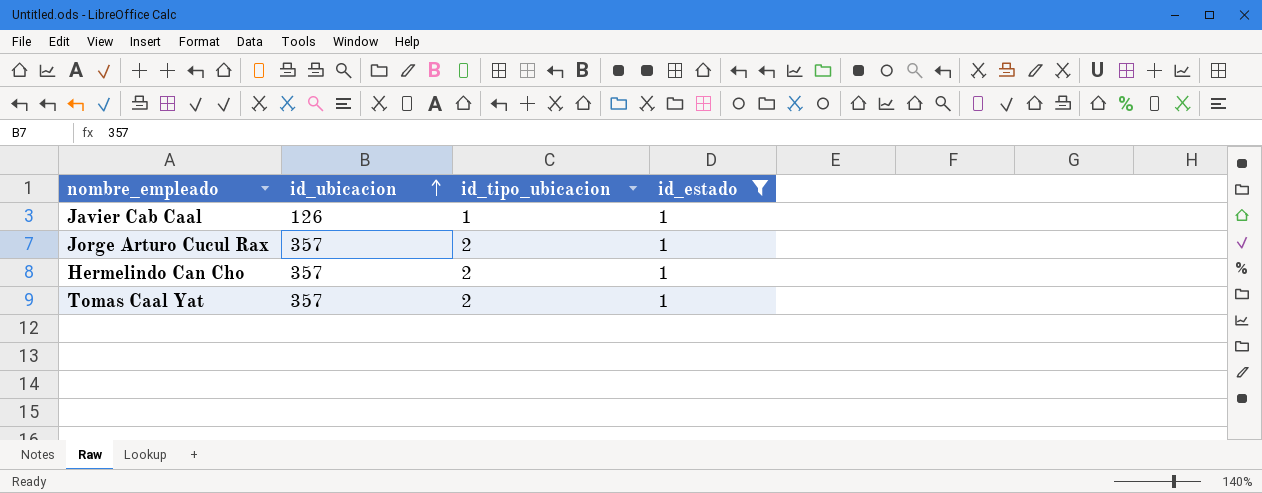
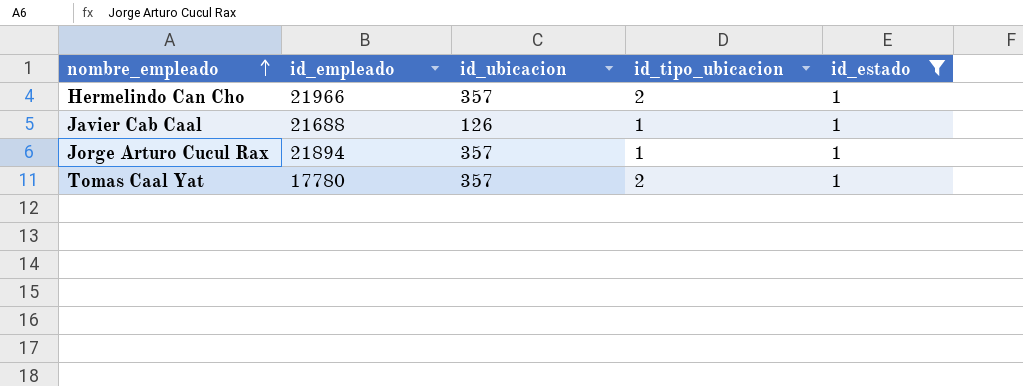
row order: id_ubicacion ascending -> nombre_empleado ascending
column id_empleado | position: none -> 2
Jorge Arturo Cucul Rax | id_tipo_ubicacion: 2 -> 1

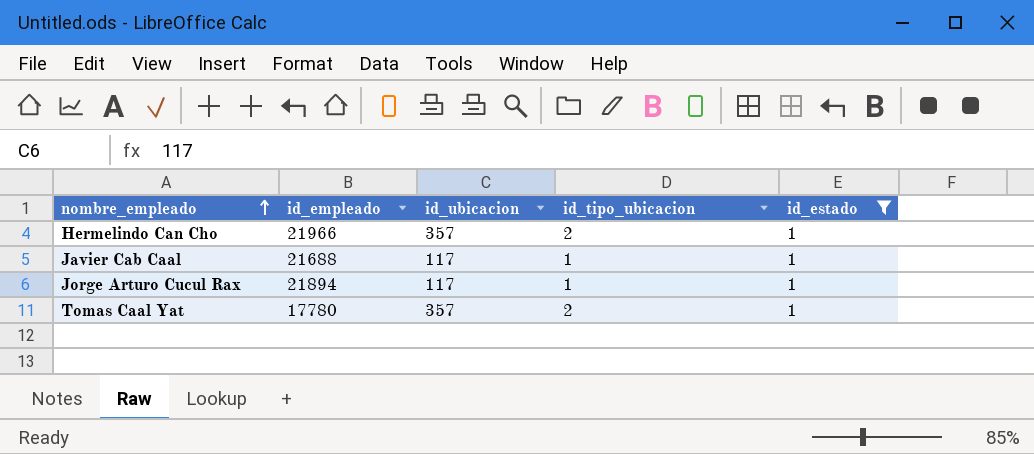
Javier Cab Caal | id_ubicacion: 126 -> 117
Jorge Arturo Cucul Rax | id_ubicacion: 357 -> 117

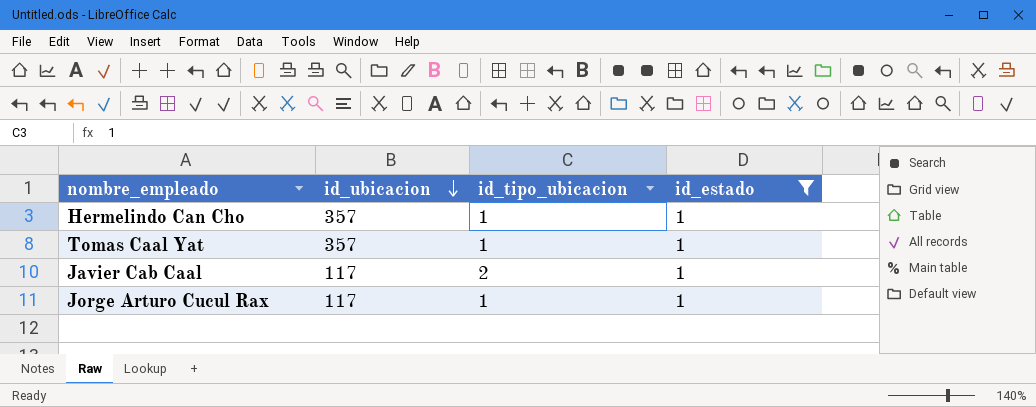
row order: nombre_empleado ascending -> id_ubicacion descending
column id_empleado | position: 2 -> none
Hermelindo Can Cho | id_tipo_ubicacion: 2 -> 1
Tomas Caal Yat | id_tipo_ubicacion: 2 -> 1
Javier Cab Caal | id_tipo_ubicacion: 1 -> 2

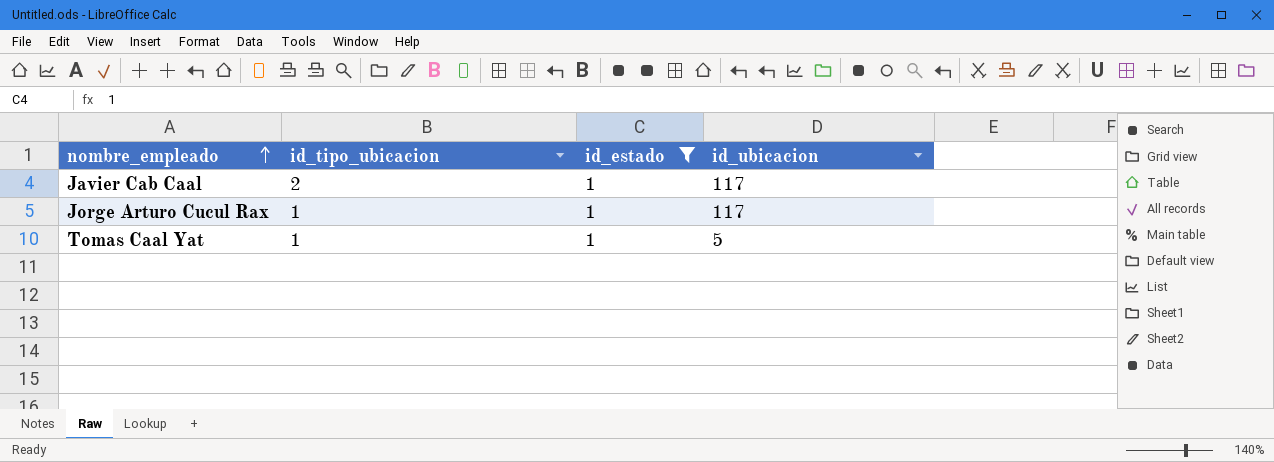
row order: id_ubicacion descending -> nombre_empleado ascending
column id_ubicacion | position: 2 -> 4
row Hermelindo Can Cho: 357 | 1 | 1 -> none
Tomas Caal Yat | id_ubicacion: 357 -> 5

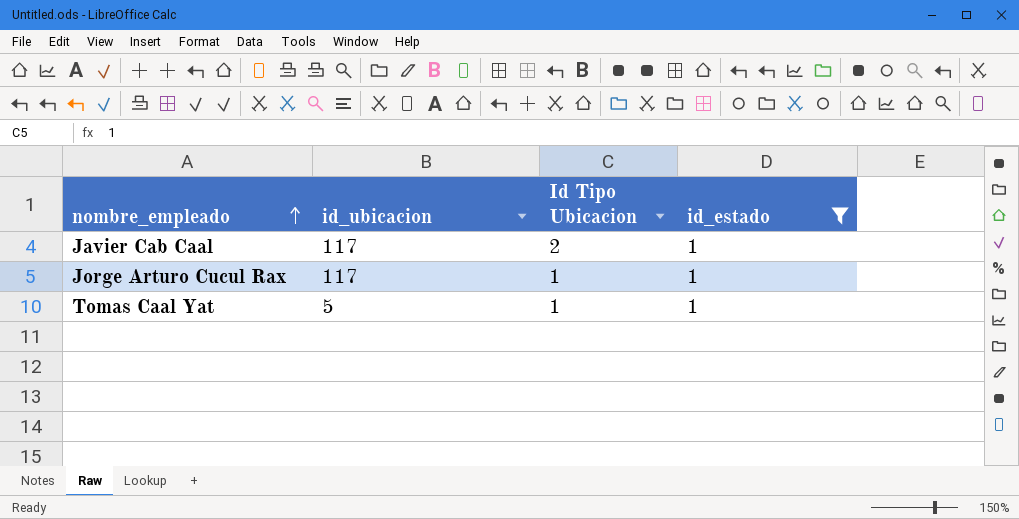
column id_ubicacion | position: 4 -> 2
column name: id_tipo_ubicacion -> Id Tipo Ubicacion

